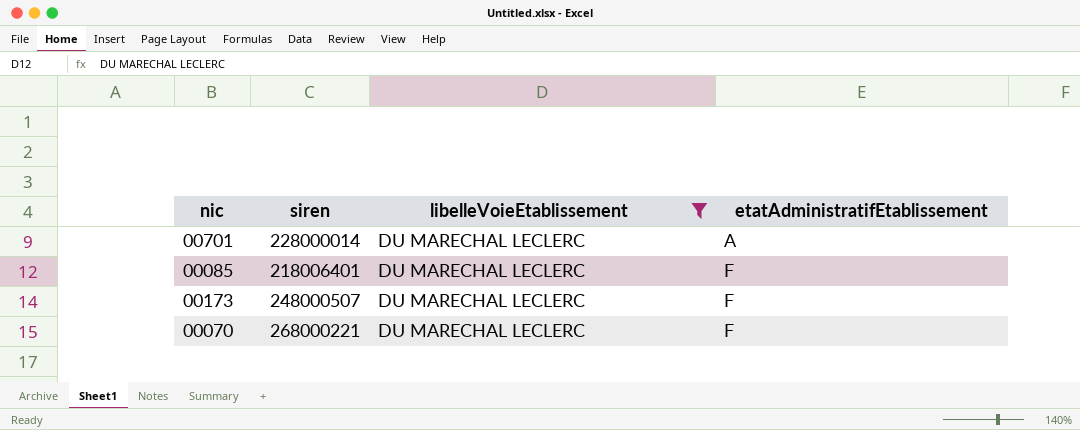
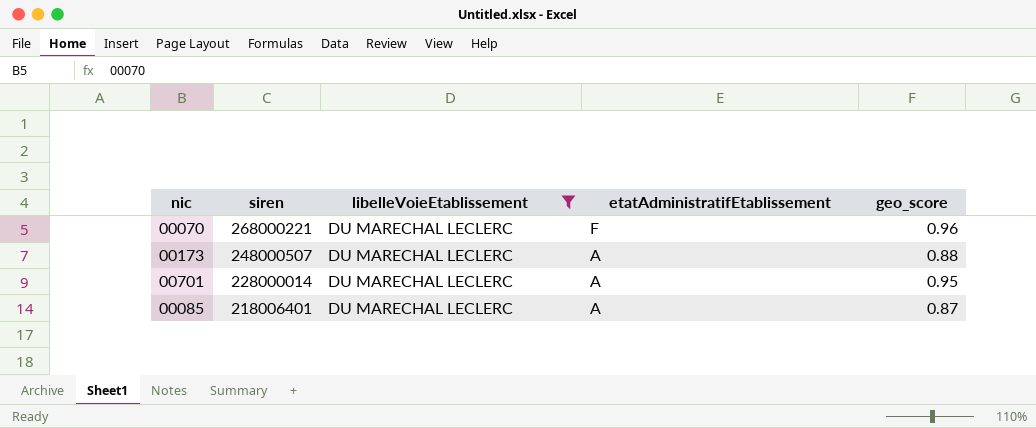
row order: etatAdministratifEtablissement ascending -> siren descending
column geo_score | position: none -> 5
00173 | etatAdministratifEtablissement: F -> A
00085 | etatAdministratifEtablissement: F -> A

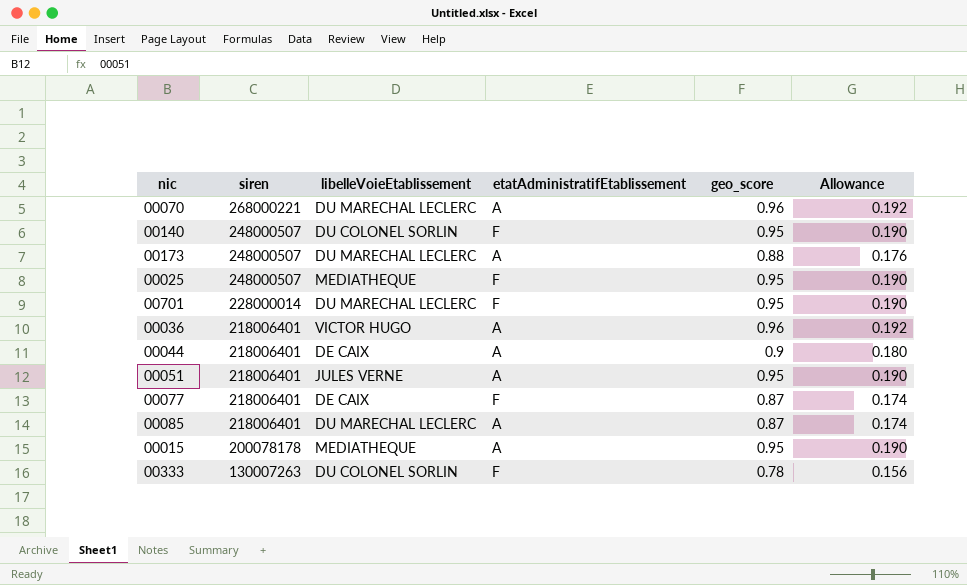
filter: libelleVoieEtablissement = DU MARECHAL LECLERC -> none
column Allowance | formula: none -> [geo_score] * 0.2
00070 | etatAdministratifEtablissement: F -> A
00701 | etatAdministratifEtablissement: A -> F

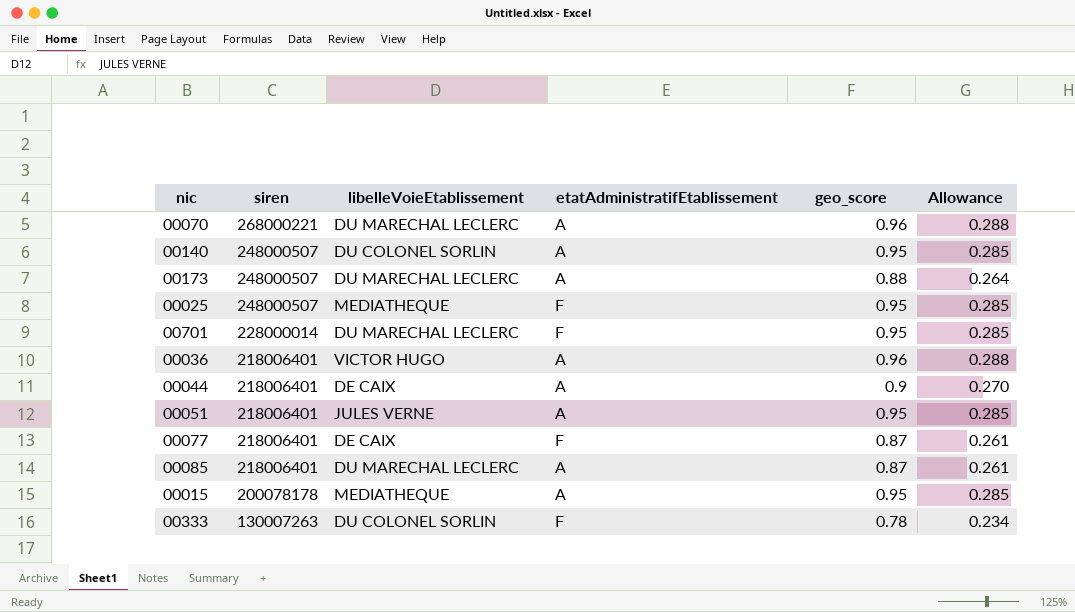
column Allowance | formula: [geo_score] * 0.2 -> [geo_score] * 0.3
00140 | etatAdministratifEtablissement: F -> A

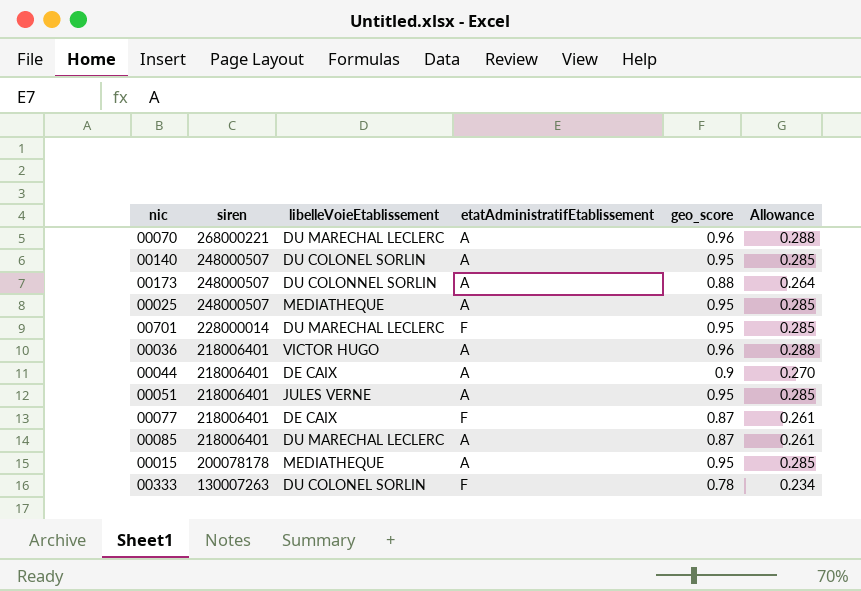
00173 | libelleVoieEtablissement: DU MARECHAL LECLERC -> DU COLONNEL SORLIN
00025 | etatAdministratifEtablissement: F -> A

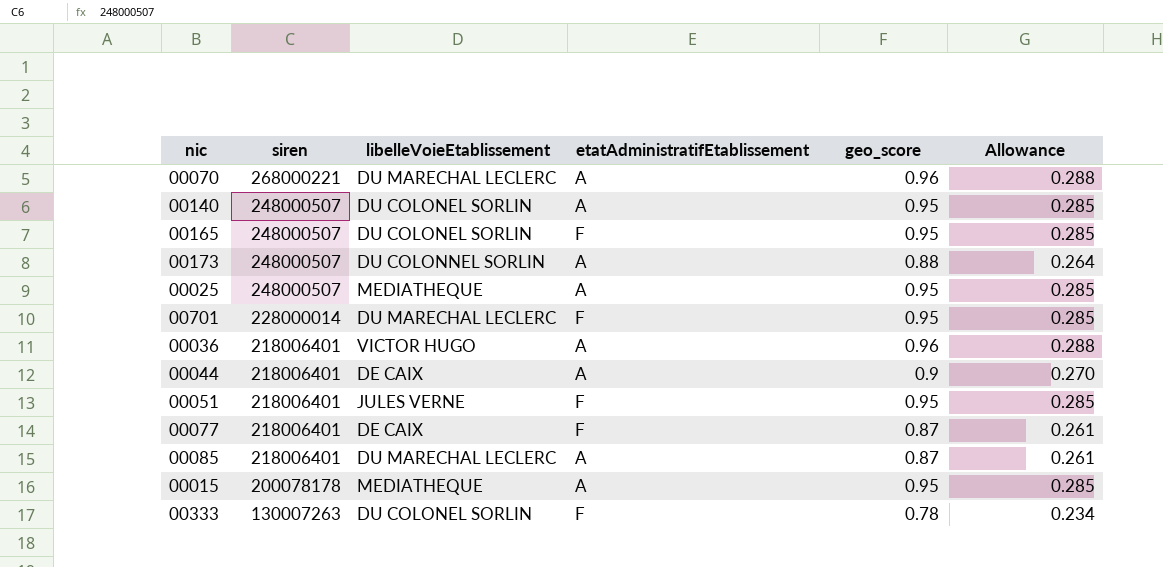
row 00165: none -> 248000507 | DU COLONEL SORLIN | F | 0.95 | 0.285
00051 | etatAdministratifEtablissement: A -> F

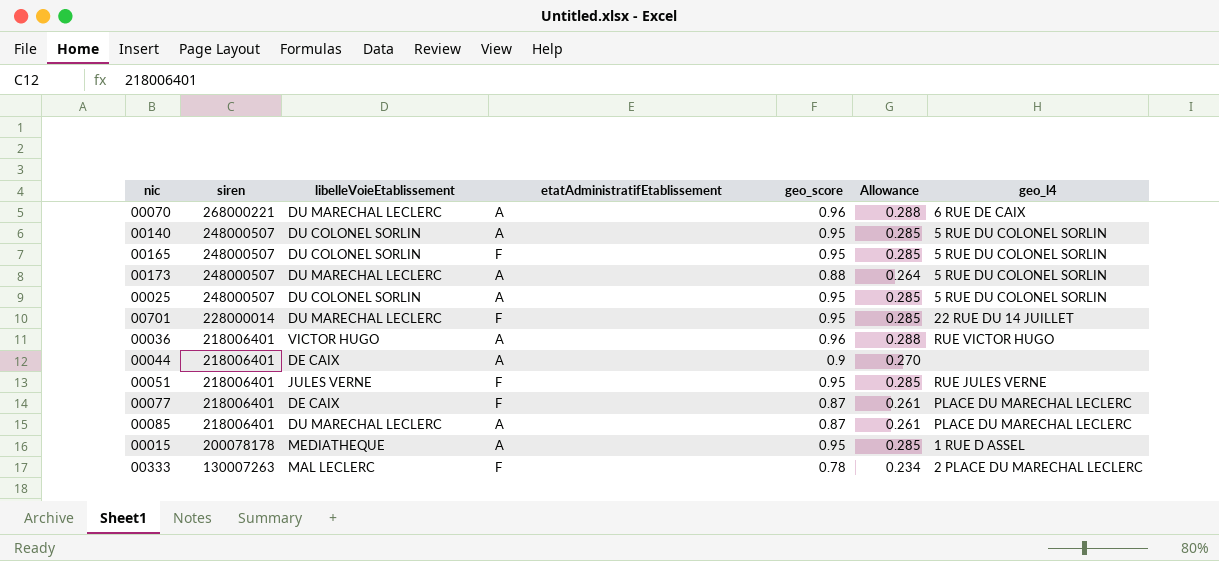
column geo_l4 | position: none -> 7
00173 | libelleVoieEtablissement: DU COLONNEL SORLIN -> DU MARECHAL LECLERC
00025 | libelleVoieEtablissement: MEDIATHEQUE -> DU COLONEL SORLIN
00333 | libelleVoieEtablissement: DU COLONEL SORLIN -> MAL LECLERC

